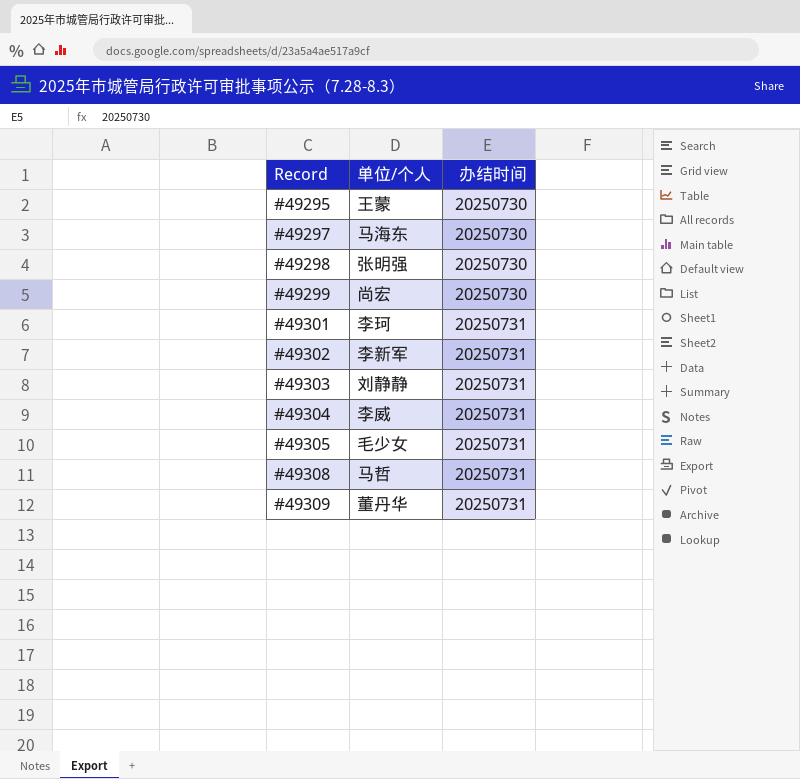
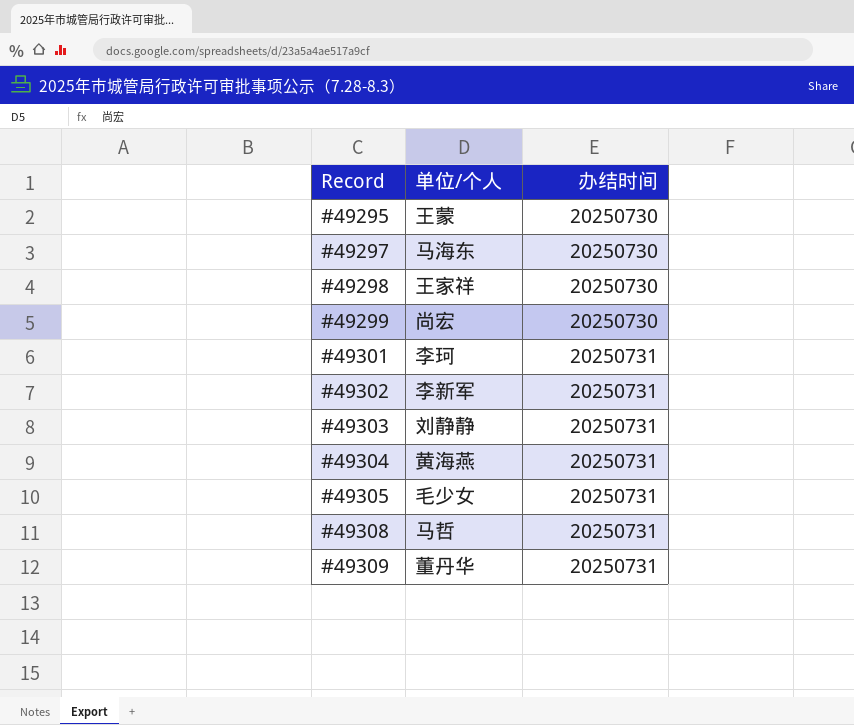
#49298 | 单位/个人: 张明强 -> 王家祥
#49304 | 单位/个人: 李威 -> 黄海燕

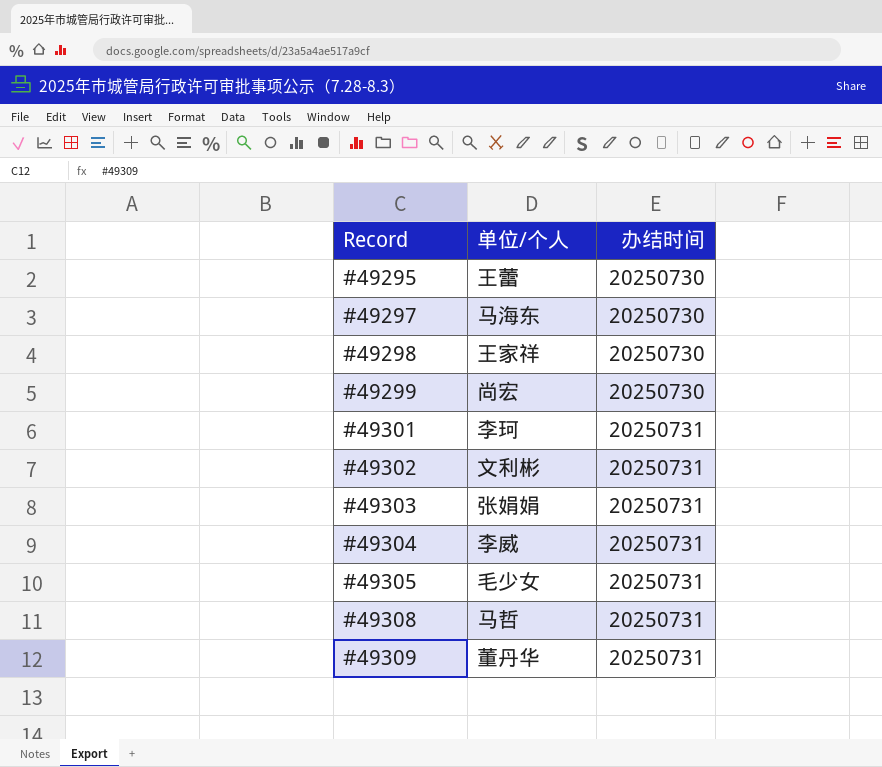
#49295 | 单位/个人: 王蒙 -> 王蕾
#49302 | 单位/个人: 李新军 -> 文利彬
#49303 | 单位/个人: 刘静静 -> 张娟娟
#49304 | 单位/个人: 黄海燕 -> 李威

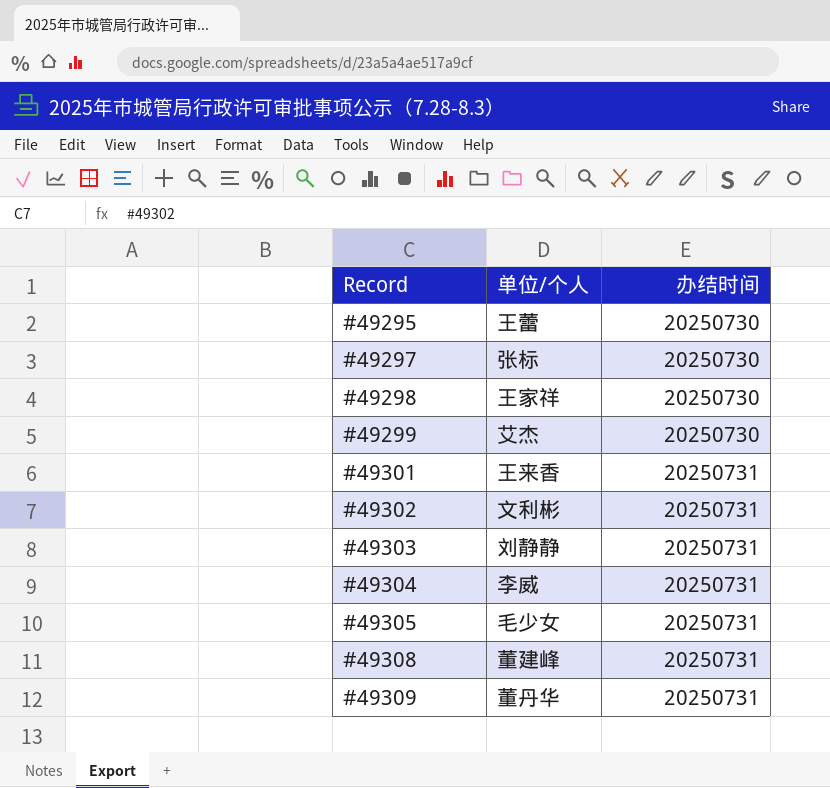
#49297 | 单位/个人: 马海东 -> 张标
#49299 | 单位/个人: 尚宏 -> 艾杰
#49301 | 单位/个人: 李珂 -> 王来香
#49303 | 单位/个人: 张娟娟 -> 刘静静
#49308 | 单位/个人: 马哲 -> 董建峰

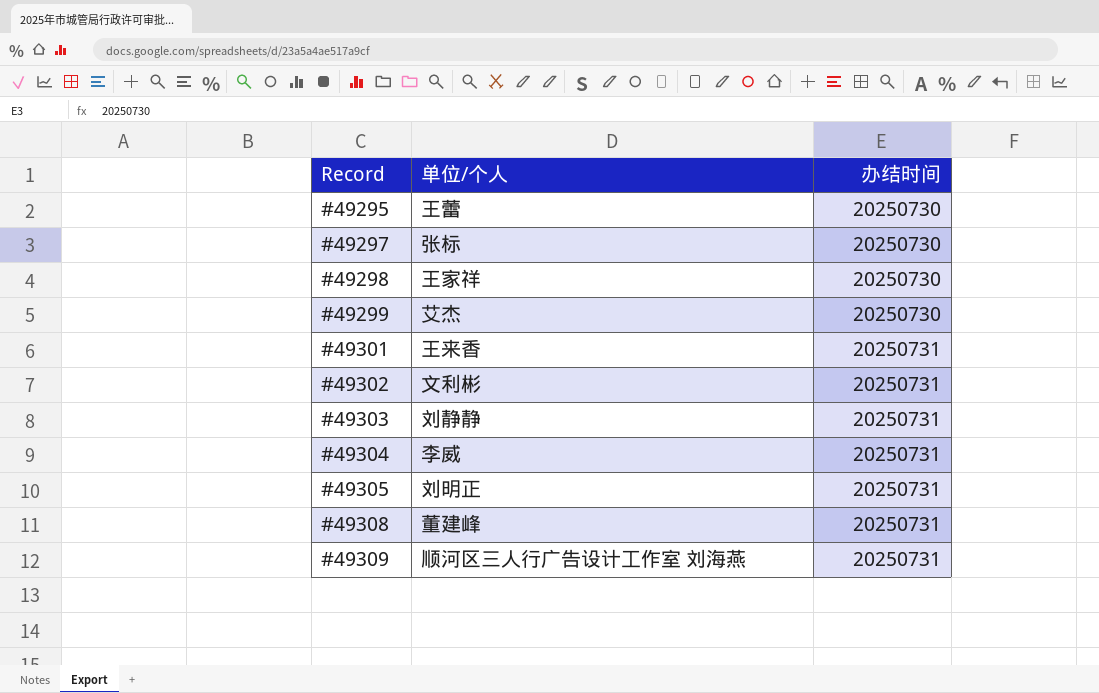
#49305 | 单位/个人: 毛少女 -> 刘明正
#49309 | 单位/个人: 董丹华 -> 顺河区三人行广告设计工作室 刘海燕

